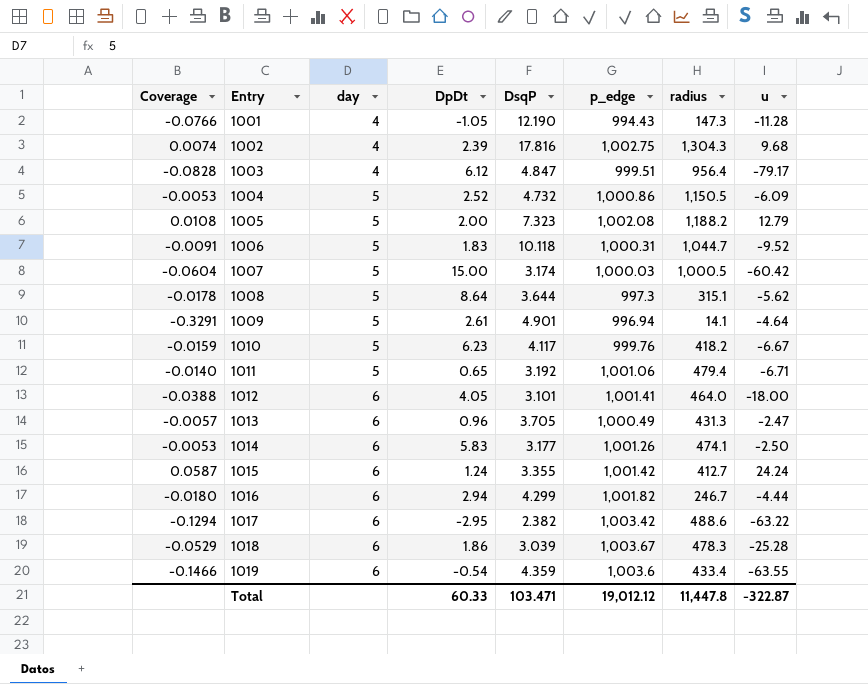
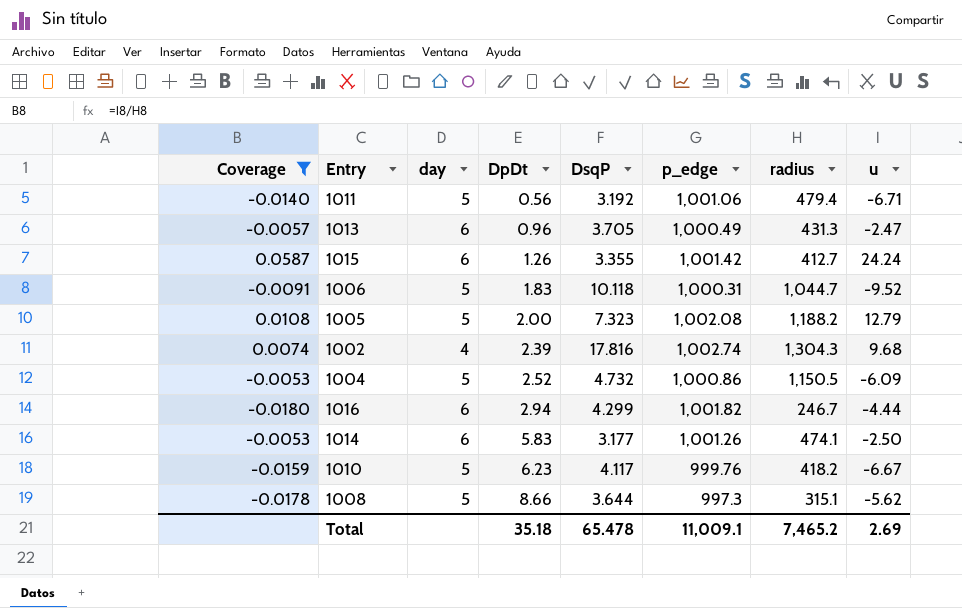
filter: none -> Coverage >= -0.0180
row order: Entry ascending -> DpDt ascending
1011 | DpDt: 0.65 -> 0.56
1015 | DpDt: 1.24 -> 1.26
1002 | p_edge: 1,002.75 -> 1,002.74
1008 | DpDt: 8.64 -> 8.66
Total | DpDt: 60.33 -> 35.18
Total | DsqP: 103.471 -> 65.478
Total | p_edge: 19,012.12 -> 11,009.1
Total | radius: 11,447.8 -> 7,465.2
Total | u: -322.87 -> 2.69

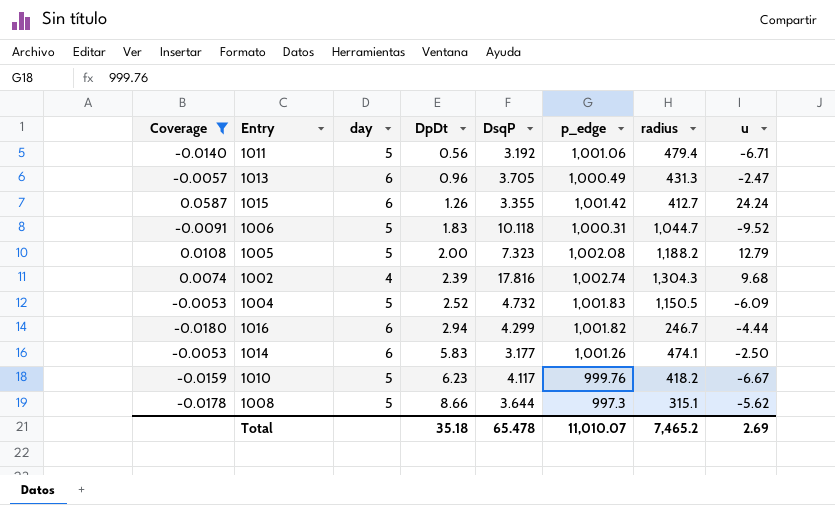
1004 | p_edge: 1,000.86 -> 1,001.83
Total | p_edge: 11,009.1 -> 11,010.07

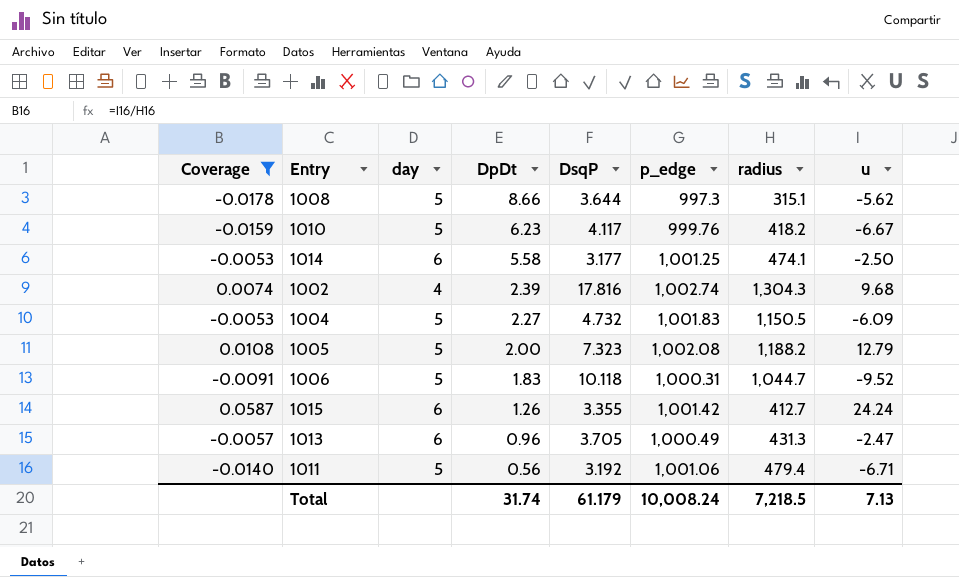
row order: DpDt ascending -> DpDt descending
row 1016: -0.0180 | 6 | 2.94 | 4.299 | 1,001.82 | 246.7 | -4.44 -> none
1014 | DpDt: 5.83 -> 5.58
1014 | p_edge: 1,001.26 -> 1,001.25
1004 | DpDt: 2.52 -> 2.27
Total | DpDt: 35.18 -> 31.74
Total | DsqP: 65.478 -> 61.179
Total | p_edge: 11,010.07 -> 10,008.24
Total | radius: 7,465.2 -> 7,218.5
Total | u: 2.69 -> 7.13

